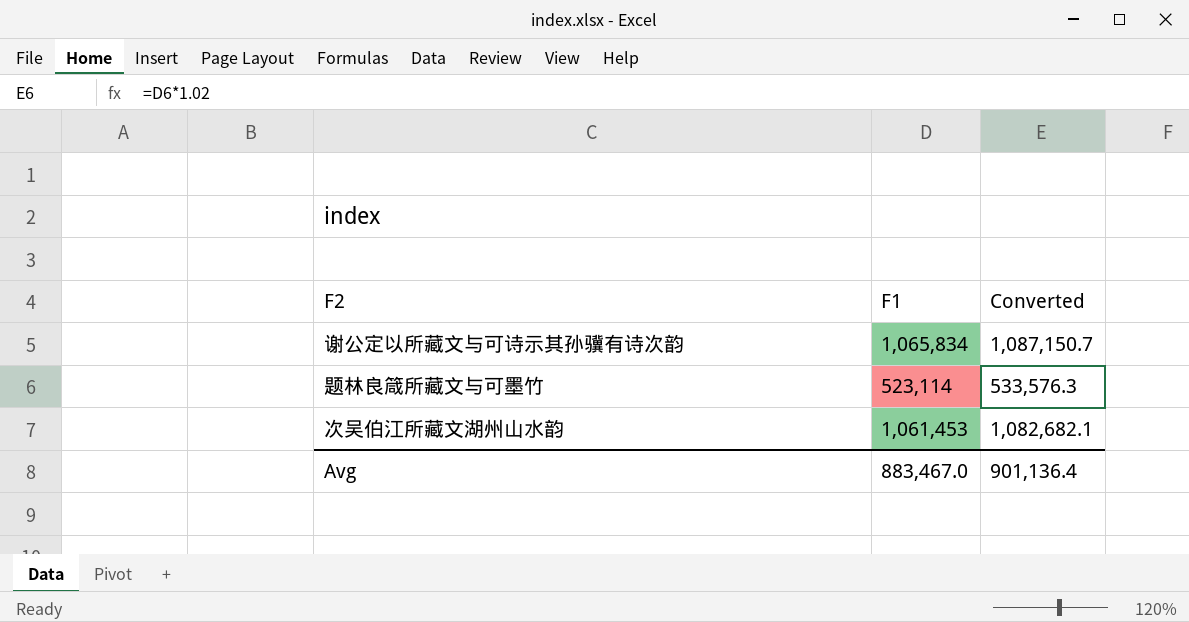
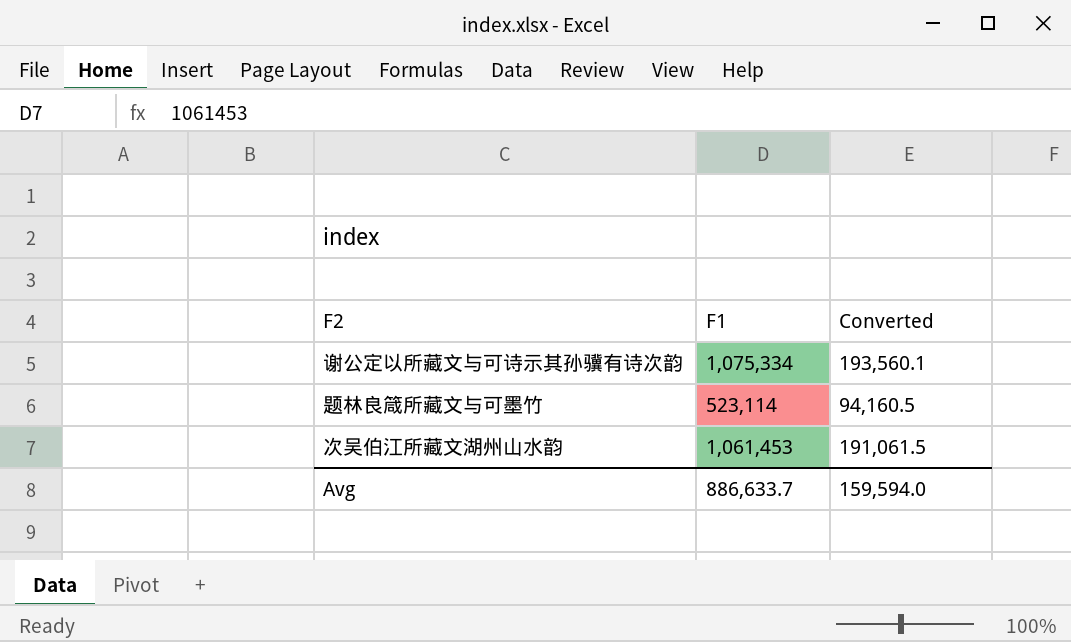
column Converted | formula: [F1] * 1.02 -> [F1] * 0.18
谢公定以所藏文与可诗示其孙骥有诗次韵 | F1: 1,065,834 -> 1,075,334
Avg | F1: 883,467.0 -> 886,633.7
Avg | Converted: 901,136.4 -> 159,594.0

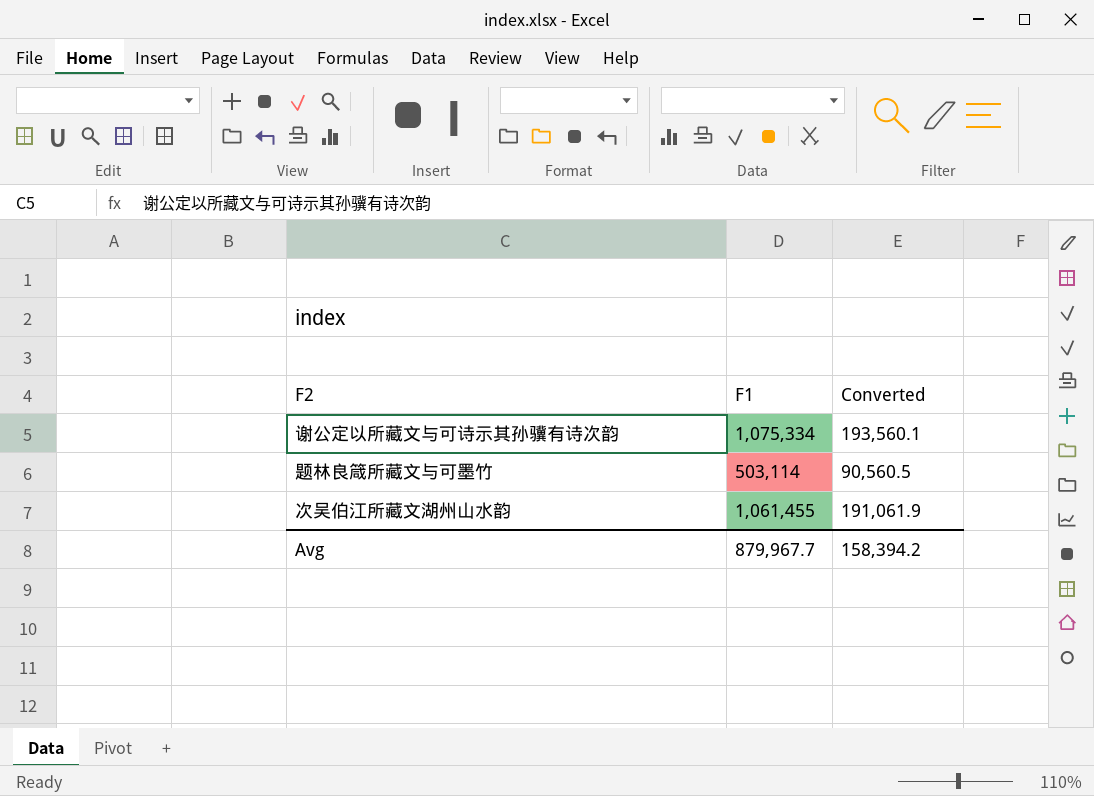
题林良箴所藏文与可墨竹 | F1: 523,114 -> 503,114
题林良箴所藏文与可墨竹 | Converted: 94,160.5 -> 90,560.5
次吴伯江所藏文湖州山水韵 | F1: 1,061,453 -> 1,061,455
次吴伯江所藏文湖州山水韵 | Converted: 191,061.5 -> 191,061.9
Avg | F1: 886,633.7 -> 879,967.7
Avg | Converted: 159,594.0 -> 158,394.2

